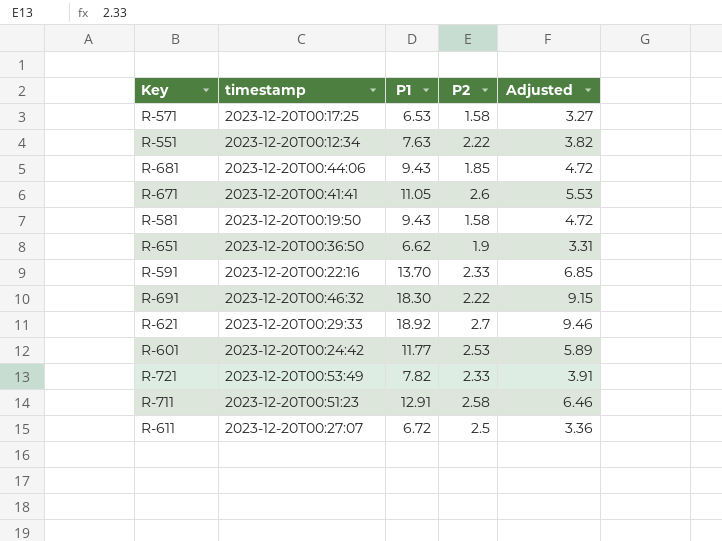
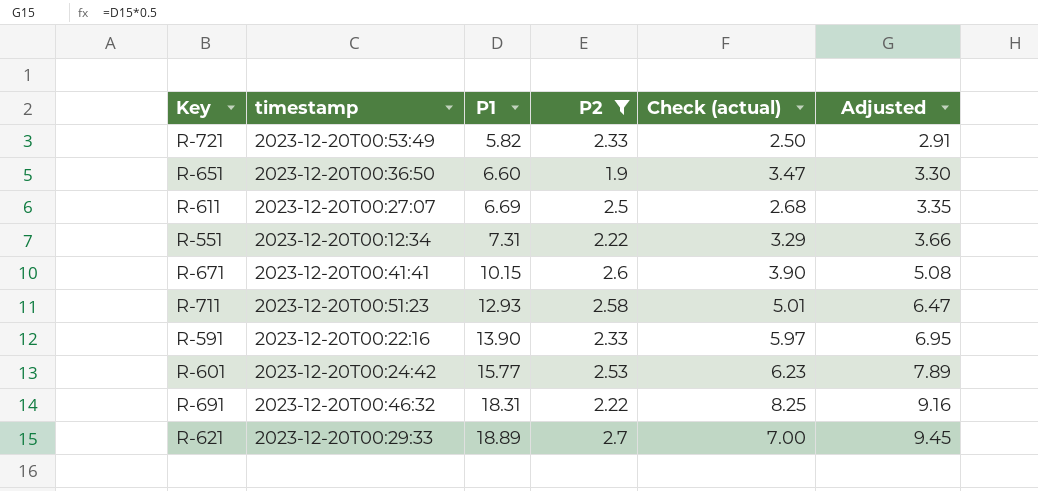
filter: none -> P2 >= 1.9
row order: none -> P1 ascending
column Check (actual) | formula: none -> [P1] / [P2]
R-721 | P1: 7.82 -> 5.82
R-721 | Adjusted: 3.91 -> 2.91
R-651 | P1: 6.62 -> 6.60
R-651 | Adjusted: 3.31 -> 3.30
R-611 | P1: 6.72 -> 6.69
R-611 | Adjusted: 3.36 -> 3.35
R-551 | P1: 7.63 -> 7.31
R-551 | Adjusted: 3.82 -> 3.66
R-671 | P1: 11.05 -> 10.15
R-671 | Adjusted: 5.53 -> 5.08
R-711 | P1: 12.91 -> 12.93
R-711 | Adjusted: 6.46 -> 6.47
R-591 | P1: 13.70 -> 13.90
R-591 | Adjusted: 6.85 -> 6.95
R-601 | P1: 11.77 -> 15.77
R-601 | Adjusted: 5.89 -> 7.89
R-691 | P1: 18.30 -> 18.31
R-691 | Adjusted: 9.15 -> 9.16
R-621 | P1: 18.92 -> 18.89
R-621 | Adjusted: 9.46 -> 9.45

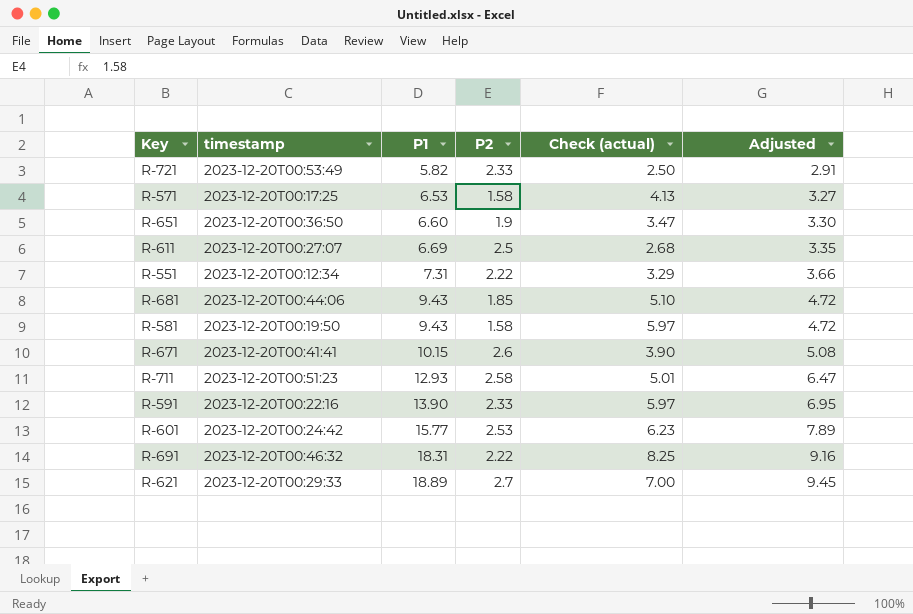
filter: P2 >= 1.9 -> none

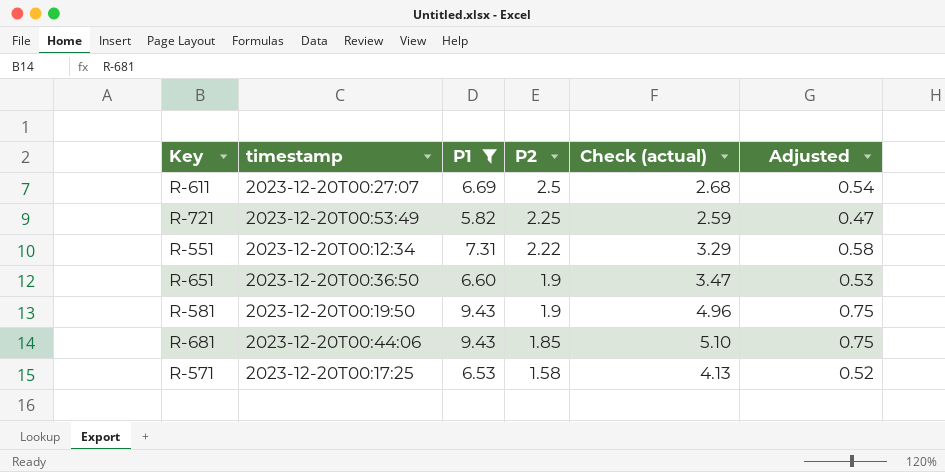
filter: none -> P1 <= 9.43
row order: P1 ascending -> P2 descending
column Adjusted | formula: [P1] * 0.5 -> [P1] * 0.08
R-721 | P2: 2.33 -> 2.25
R-721 | Check (actual): 2.50 -> 2.59
R-581 | P2: 1.58 -> 1.9
R-581 | Check (actual): 5.97 -> 4.96

